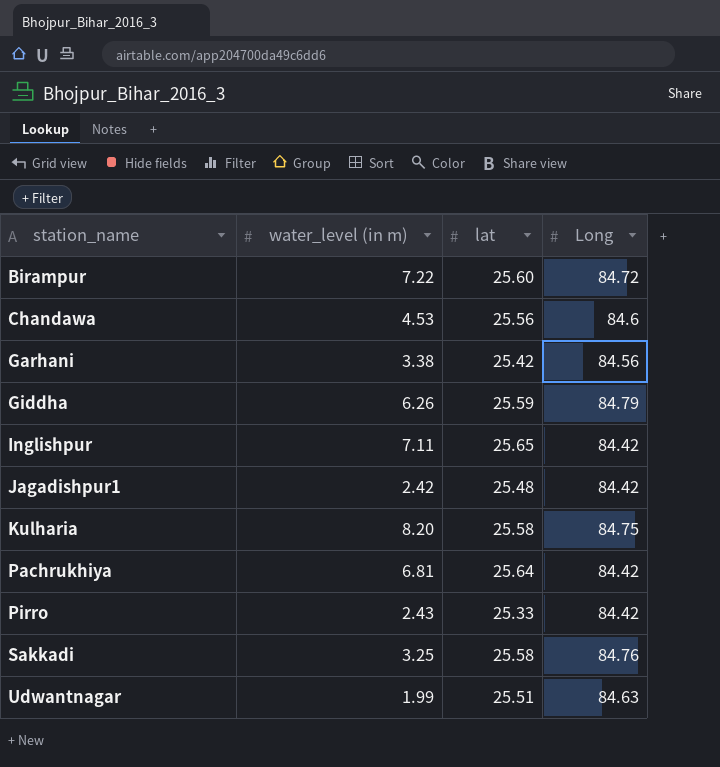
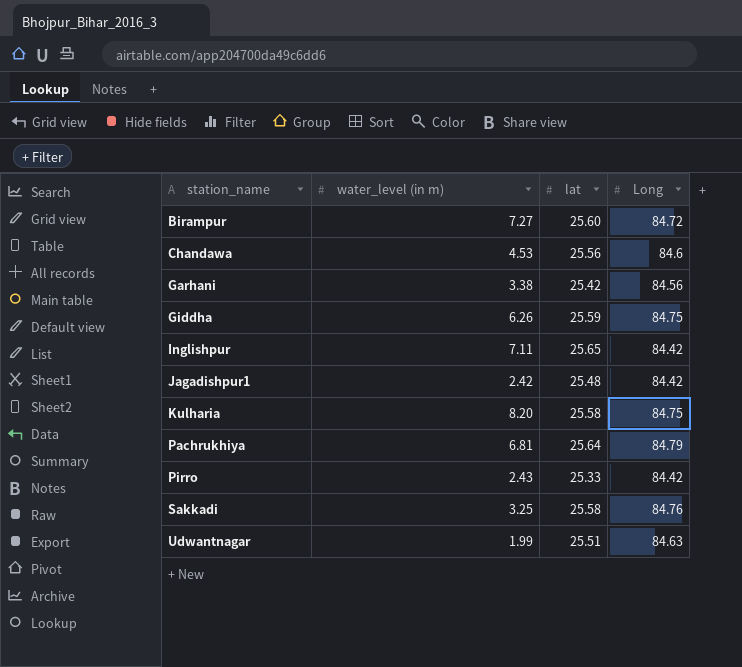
Birampur | water_level (in m): 7.22 -> 7.27
Giddha | Long: 84.79 -> 84.75
Pachrukhiya | Long: 84.42 -> 84.79

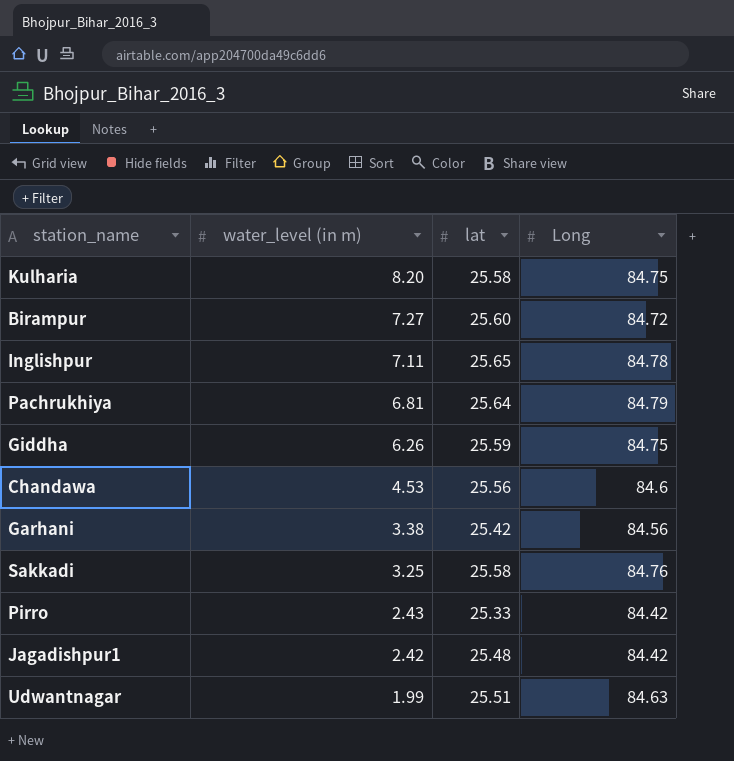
row order: station_name ascending -> water_level (in m) descending
Inglishpur | Long: 84.42 -> 84.78

